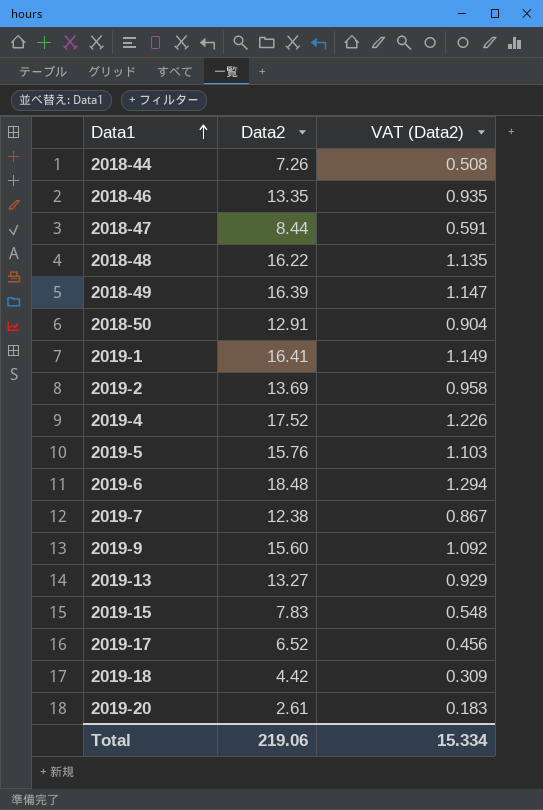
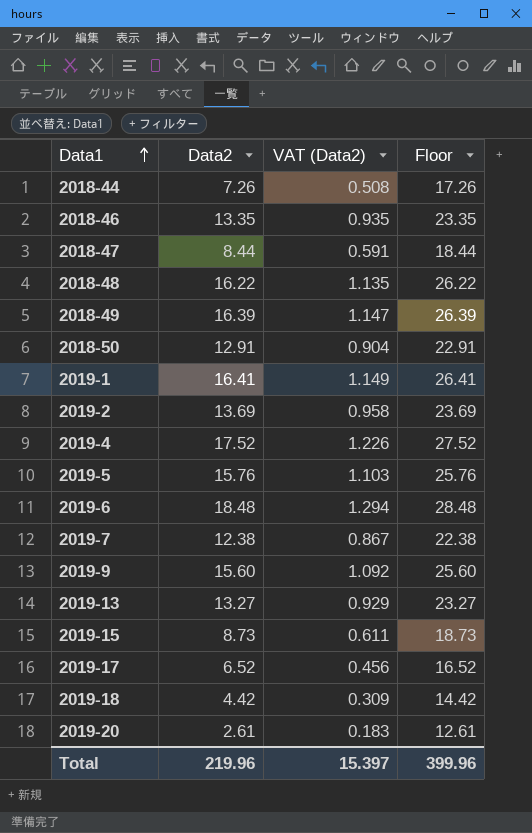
column Floor | formula: none -> [Data2] + 10
2019-15 | Data2: 7.83 -> 8.73
2019-15 | VAT (Data2): 0.548 -> 0.611
Total | Data2: 219.06 -> 219.96
Total | VAT (Data2): 15.334 -> 15.397

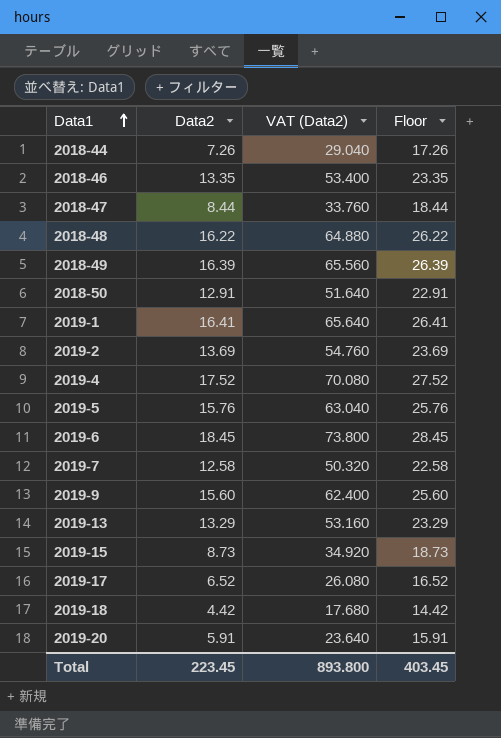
column VAT (Data2) | formula: [Data2] * 0.07 -> [Data2] * 4
2019-6 | Data2: 18.48 -> 18.45
2019-6 | Floor: 28.48 -> 28.45
2019-7 | Data2: 12.38 -> 12.58
2019-7 | Floor: 22.38 -> 22.58
2019-13 | Data2: 13.27 -> 13.29
2019-13 | Floor: 23.27 -> 23.29
2019-20 | Data2: 2.61 -> 5.91
2019-20 | Floor: 12.61 -> 15.91
Total | Data2: 219.96 -> 223.45
Total | VAT (Data2): 15.397 -> 893.800
Total | Floor: 399.96 -> 403.45

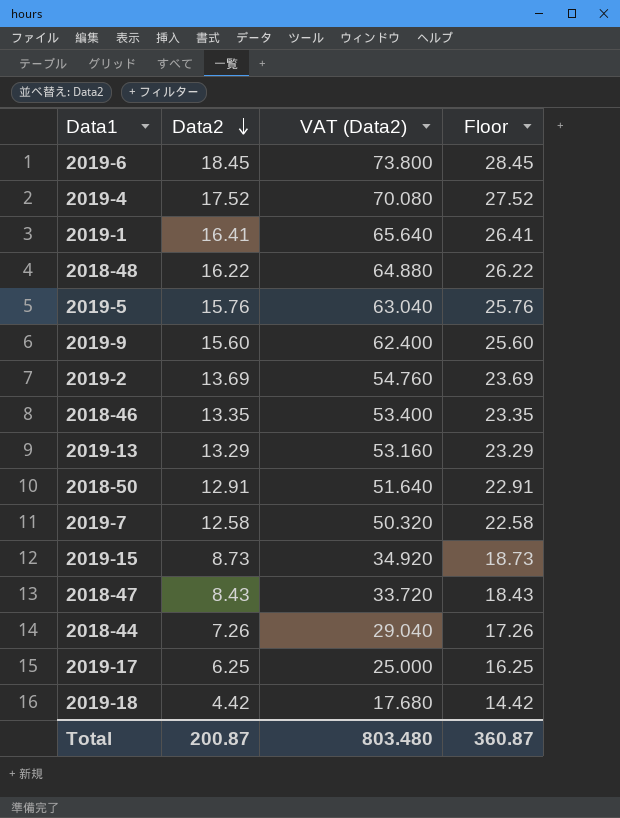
row order: Data1 ascending -> Data2 descending
row 2018-49: 16.39 | 65.560 | 26.39 -> none
row 2019-20: 5.91 | 23.640 | 15.91 -> none
2018-47 | Data2: 8.44 -> 8.43
2018-47 | VAT (Data2): 33.760 -> 33.720
2018-47 | Floor: 18.44 -> 18.43
2019-17 | Data2: 6.52 -> 6.25
2019-17 | VAT (Data2): 26.080 -> 25.000
2019-17 | Floor: 16.52 -> 16.25
Total | Data2: 223.45 -> 200.87
Total | VAT (Data2): 893.800 -> 803.480
Total | Floor: 403.45 -> 360.87

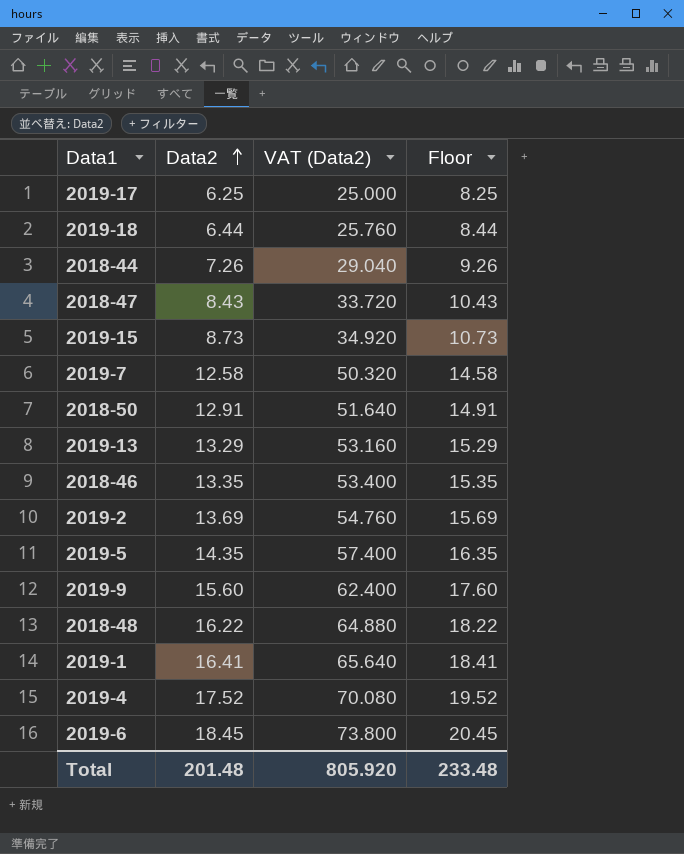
row order: Data2 descending -> Data2 ascending
column Floor | formula: [Data2] + 10 -> [Data2] + 2
2019-18 | Data2: 4.42 -> 6.44
2019-18 | VAT (Data2): 17.680 -> 25.760
2019-5 | Data2: 15.76 -> 14.35
2019-5 | VAT (Data2): 63.040 -> 57.400
Total | Data2: 200.87 -> 201.48
Total | VAT (Data2): 803.480 -> 805.920
Total | Floor: 360.87 -> 233.48

